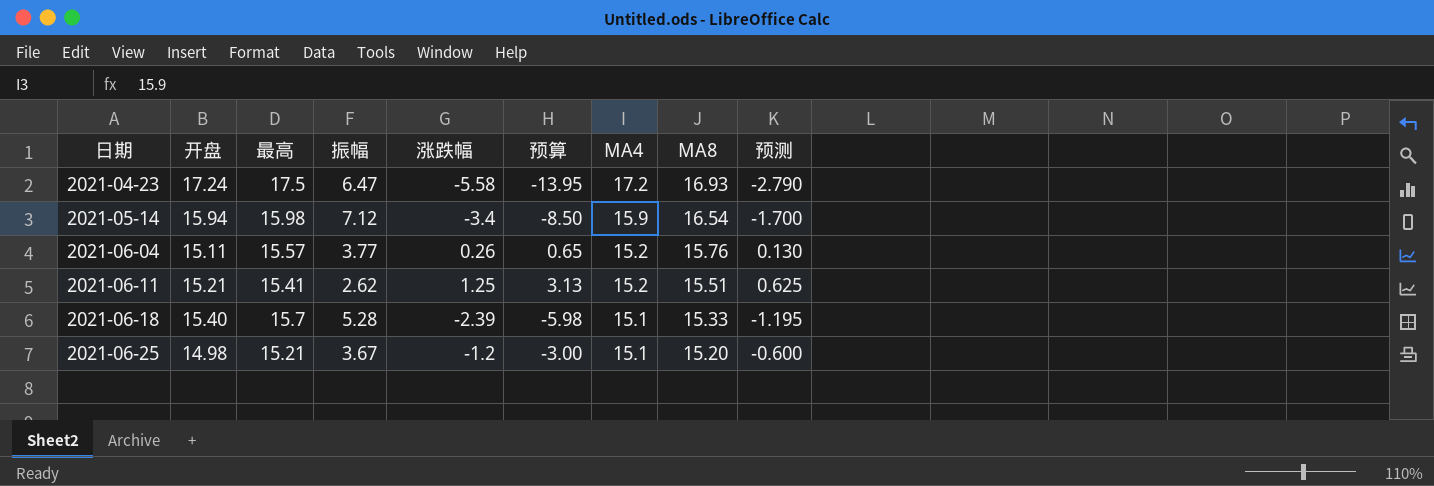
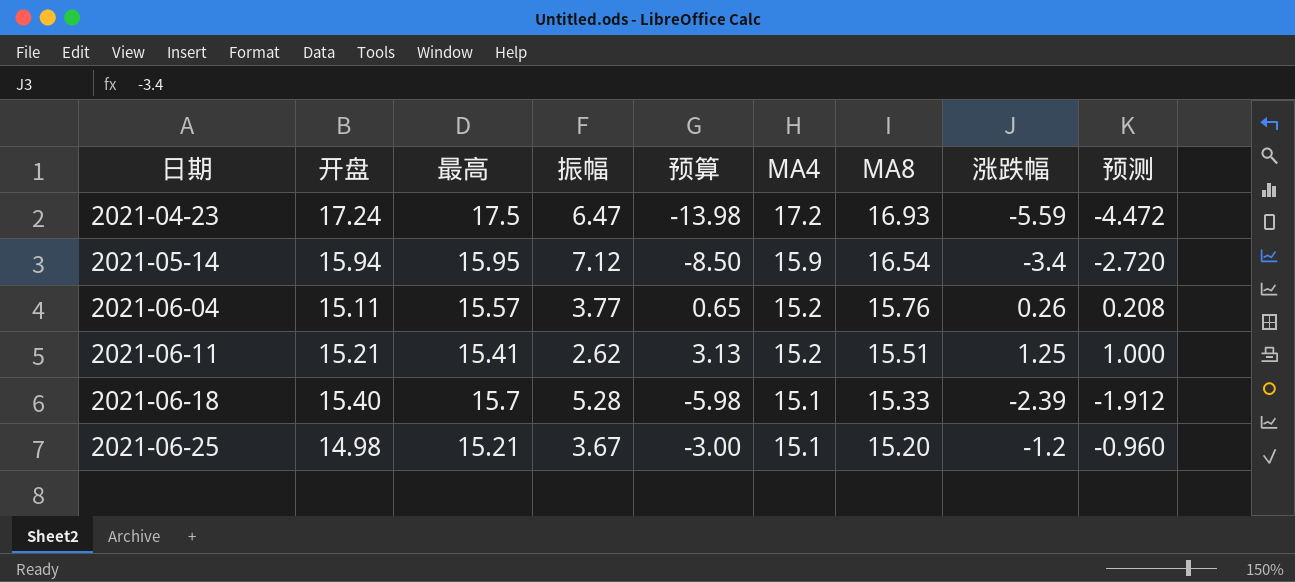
column 涨跌幅 | position: 5 -> 8
column 预测 | formula: [涨跌幅] * 0.5 -> [涨跌幅] * 0.8
2021-04-23 | 预算: -13.95 -> -13.98
2021-04-23 | 涨跌幅: -5.58 -> -5.59
2021-05-14 | 最高: 15.98 -> 15.95

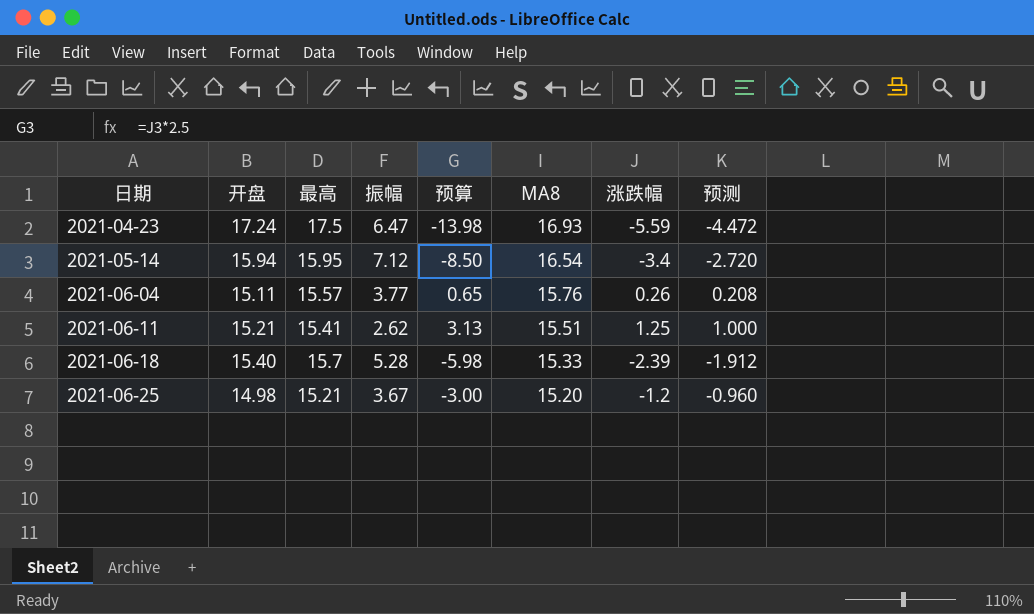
column MA4 | position: 6 -> none

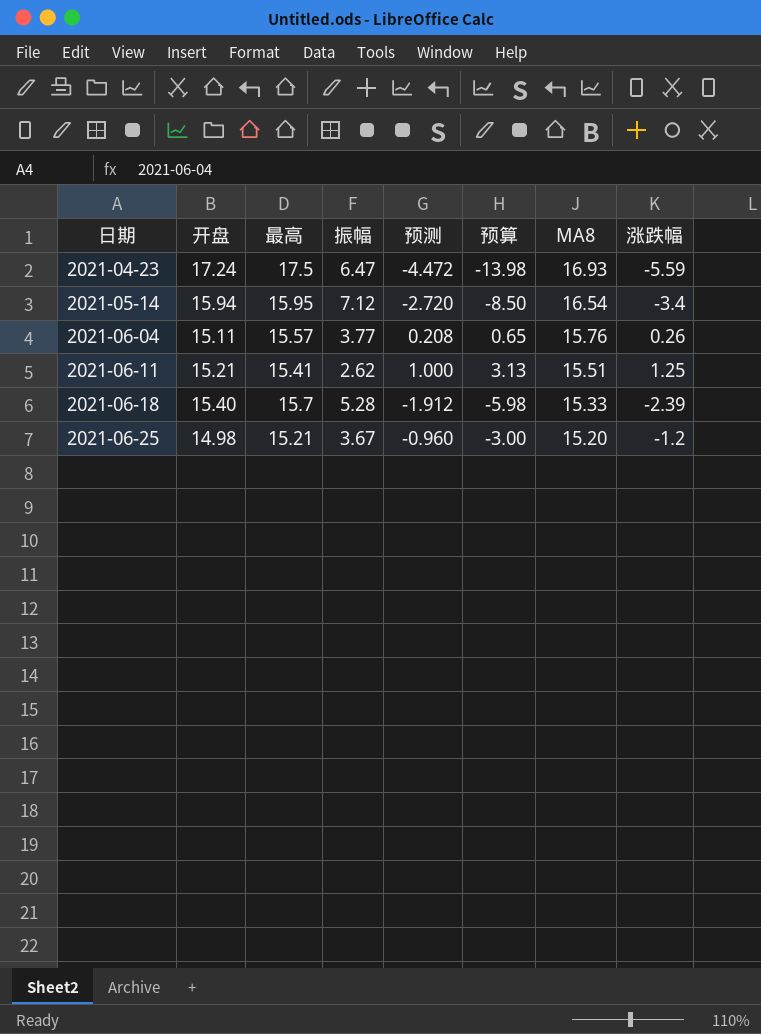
column 预测 | position: 8 -> 5

